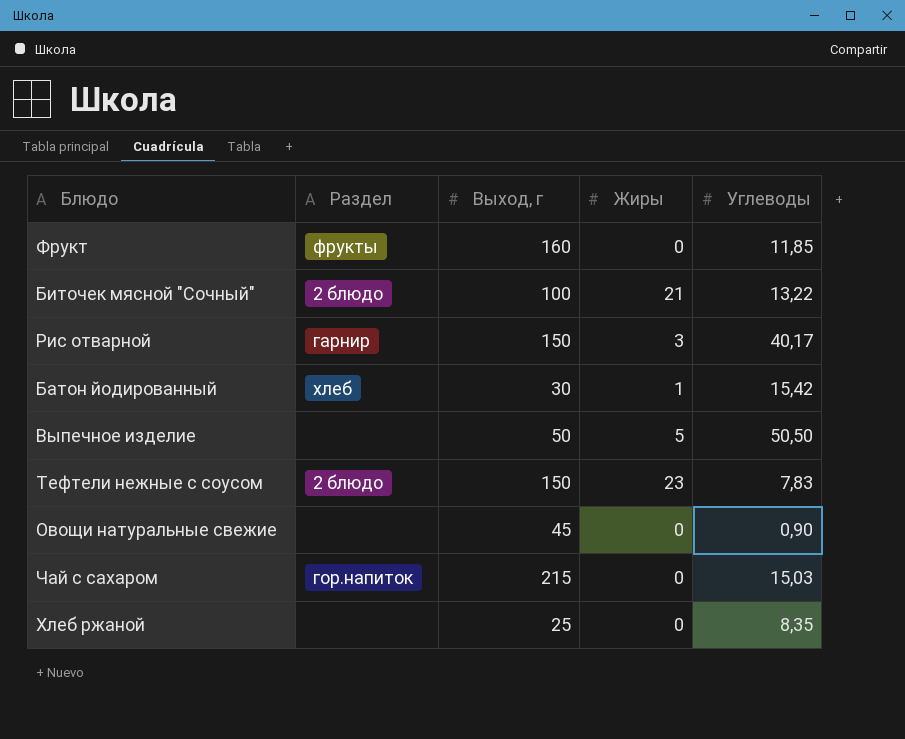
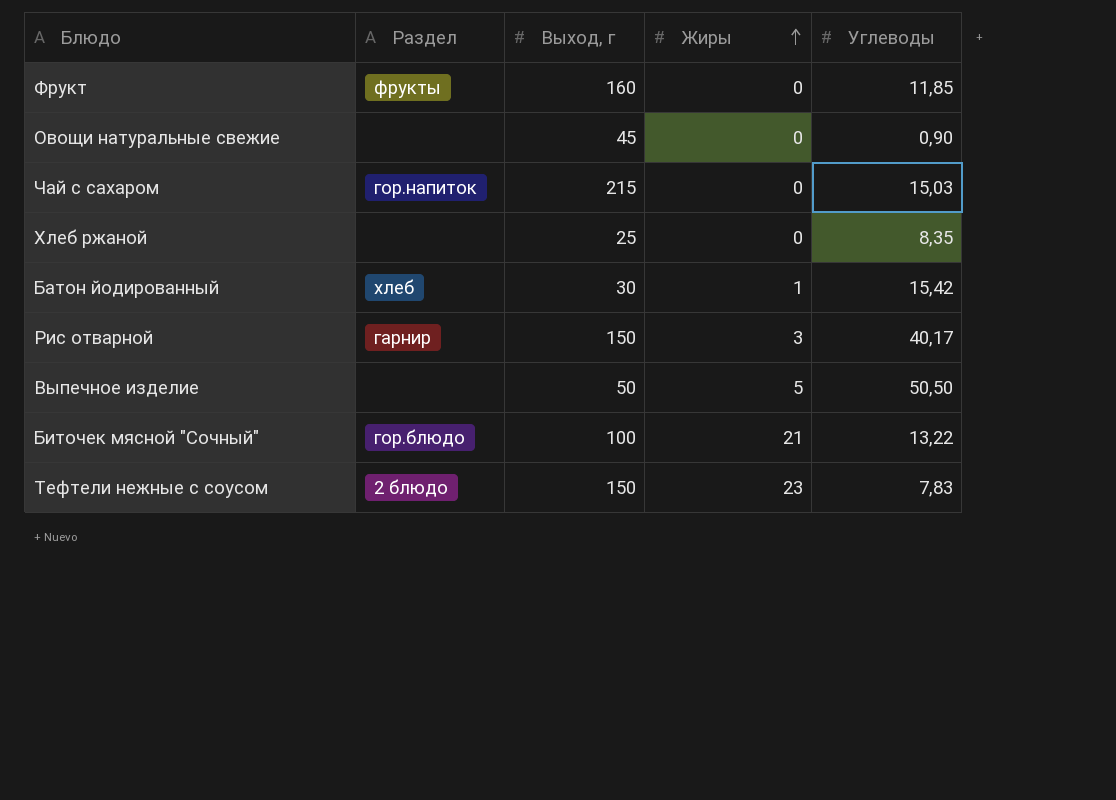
row order: none -> Жиры ascending
Биточек мясной "Сочный" | Раздел: 2 блюдо -> гор.блюдо

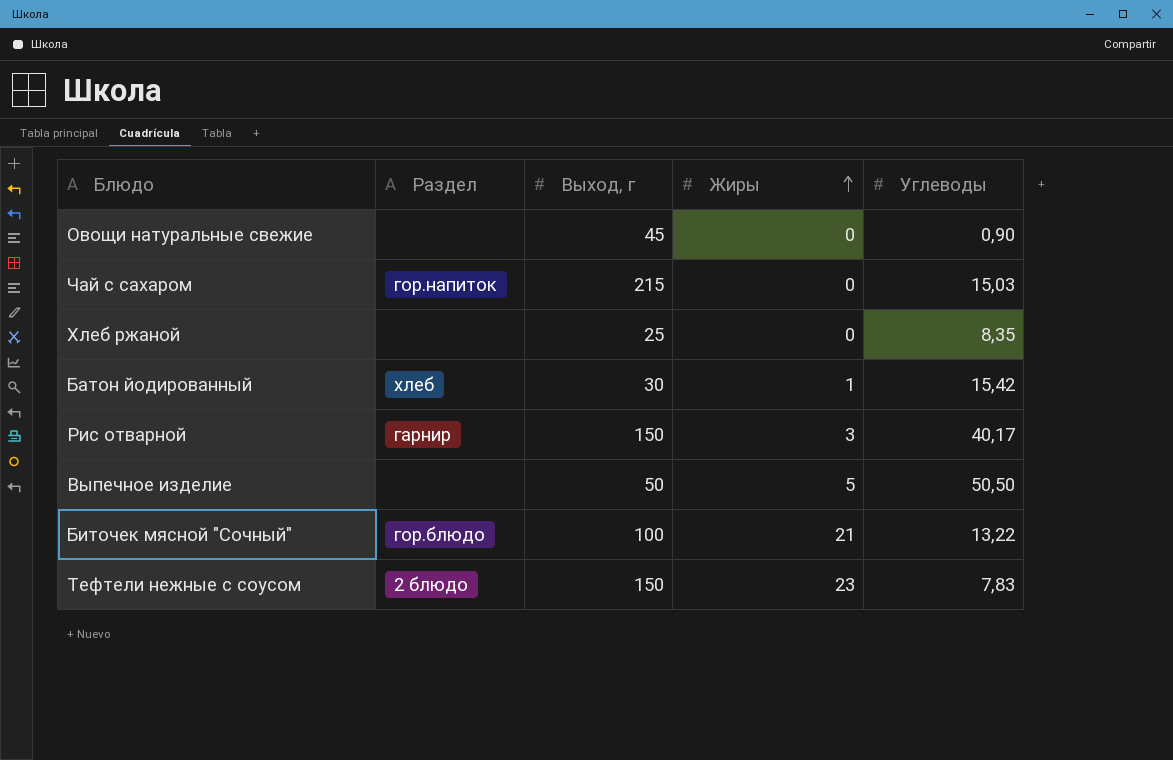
row Фрукт: фрукты | 160 | 0 | 11,85 -> none

